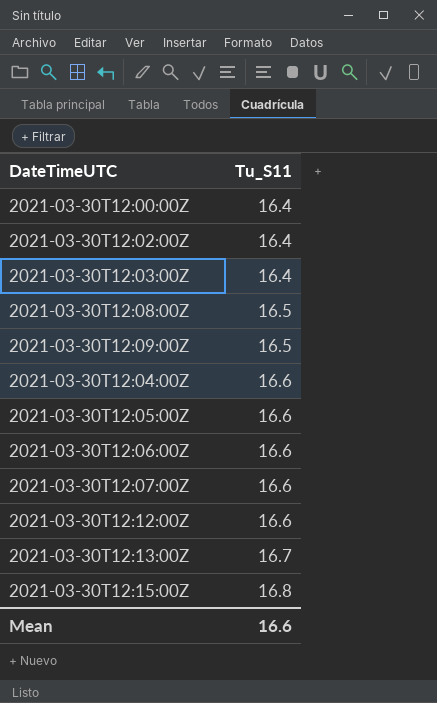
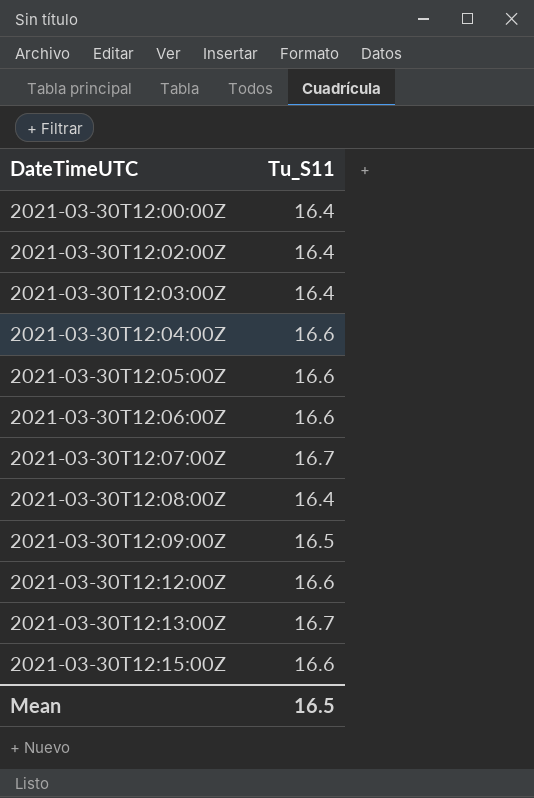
row order: Tu_S11 ascending -> DateTimeUTC ascending
2021-03-30T12:07:00Z | Tu_S11: 16.6 -> 16.7
2021-03-30T12:08:00Z | Tu_S11: 16.5 -> 16.4
2021-03-30T12:15:00Z | Tu_S11: 16.8 -> 16.6
Mean | Tu_S11: 16.6 -> 16.5

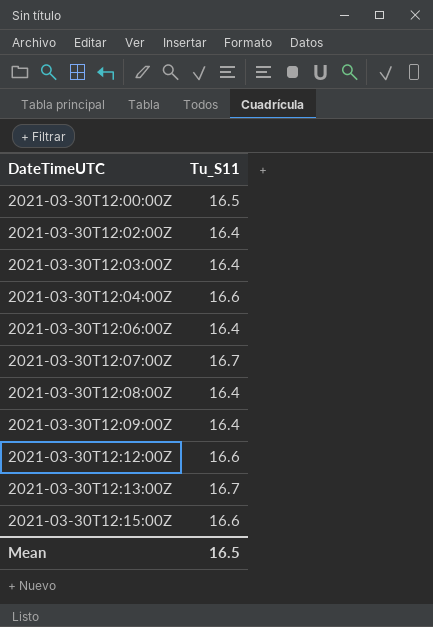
row 2021-03-30T12:05:00Z: 16.6 -> none
2021-03-30T12:00:00Z | Tu_S11: 16.4 -> 16.5
2021-03-30T12:06:00Z | Tu_S11: 16.6 -> 16.4
2021-03-30T12:09:00Z | Tu_S11: 16.5 -> 16.4

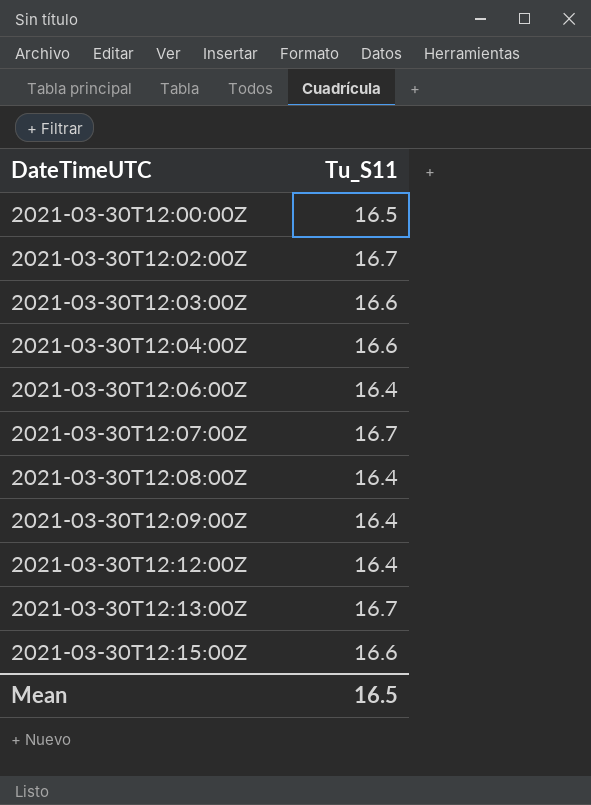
2021-03-30T12:02:00Z | Tu_S11: 16.4 -> 16.7
2021-03-30T12:03:00Z | Tu_S11: 16.4 -> 16.6
2021-03-30T12:12:00Z | Tu_S11: 16.6 -> 16.4

